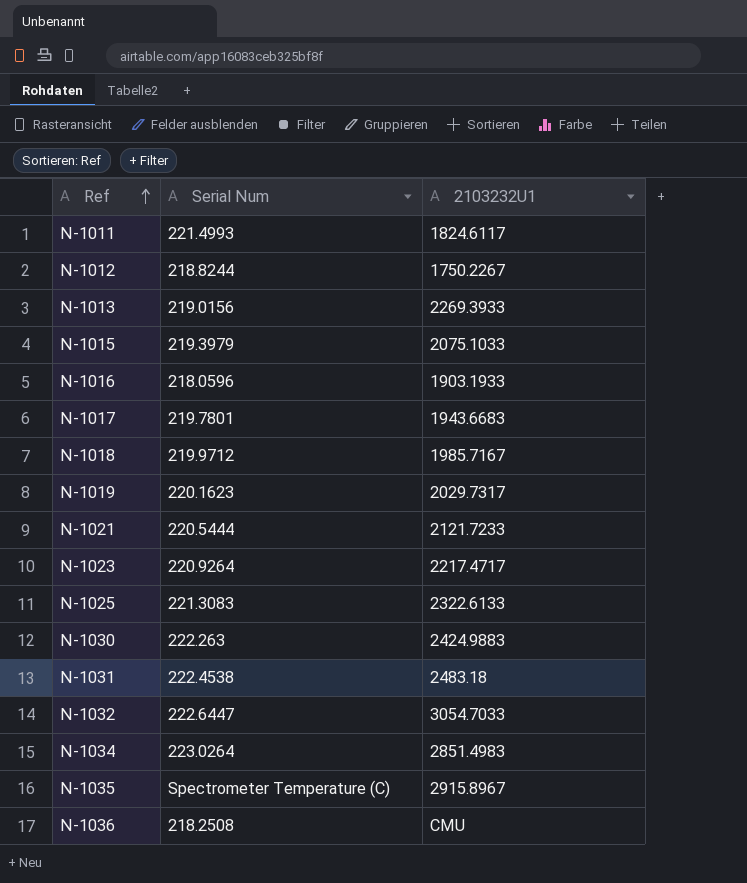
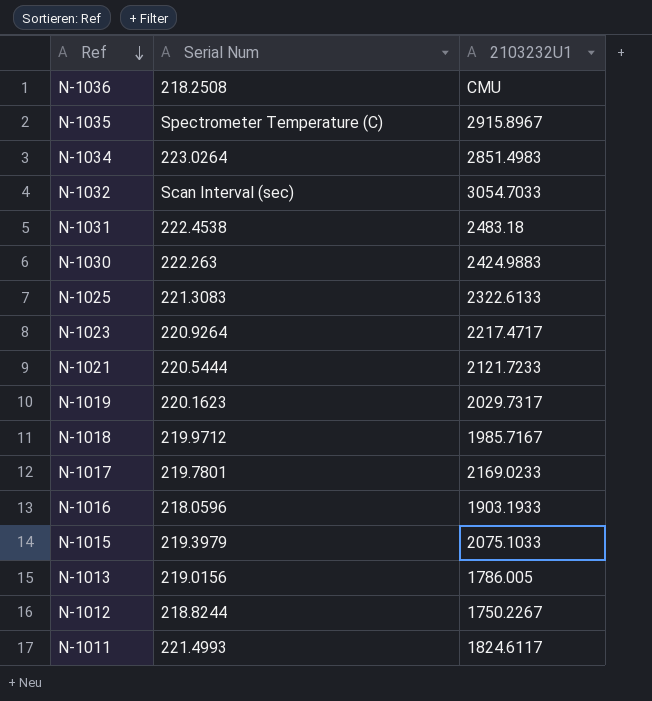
row order: Ref ascending -> Ref descending
N-1032 | Serial Num: 222.6447 -> Scan Interval (sec)
N-1017 | 2103232U1: 1943.6683 -> 2169.0233
N-1013 | 2103232U1: 2269.3933 -> 1786.005

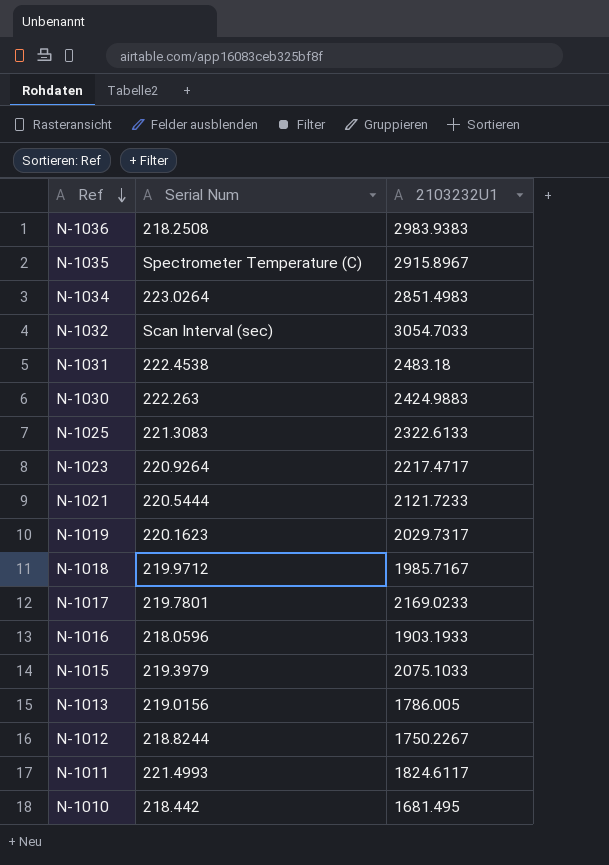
N-1036 | 2103232U1: CMU -> 2983.9383
row N-1010: none -> 218.442 | 1681.495

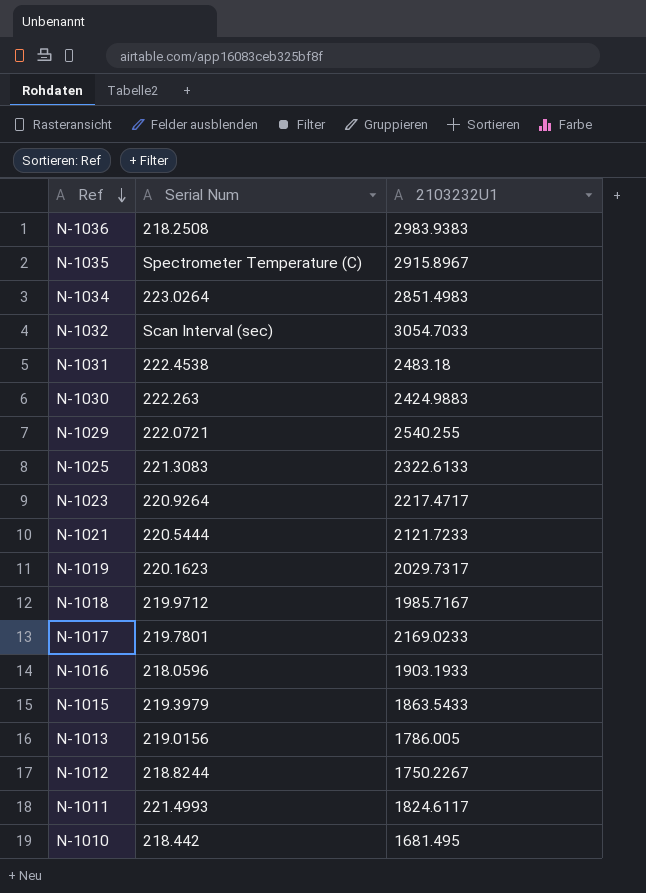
row N-1029: none -> 222.0721 | 2540.255
N-1015 | 2103232U1: 2075.1033 -> 1863.5433

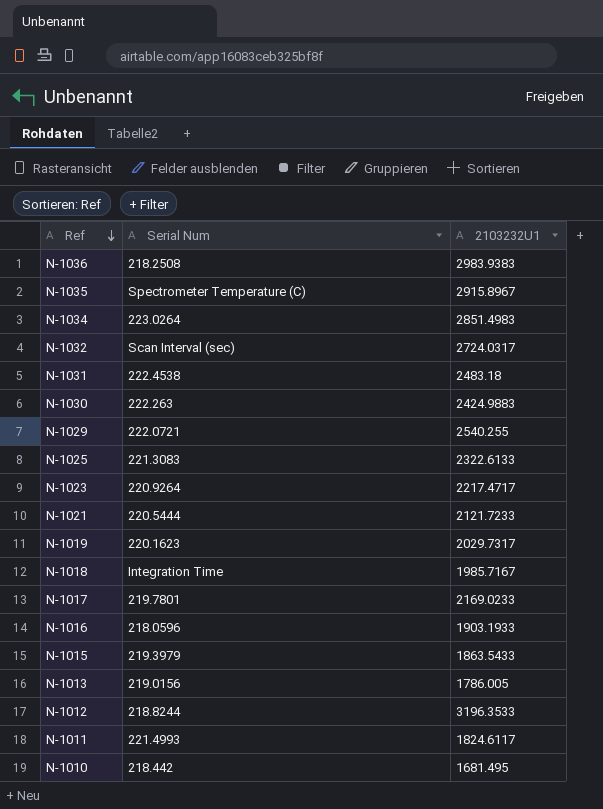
N-1032 | 2103232U1: 3054.7033 -> 2724.0317
N-1018 | Serial Num: 219.9712 -> Integration Time
N-1012 | 2103232U1: 1750.2267 -> 3196.3533

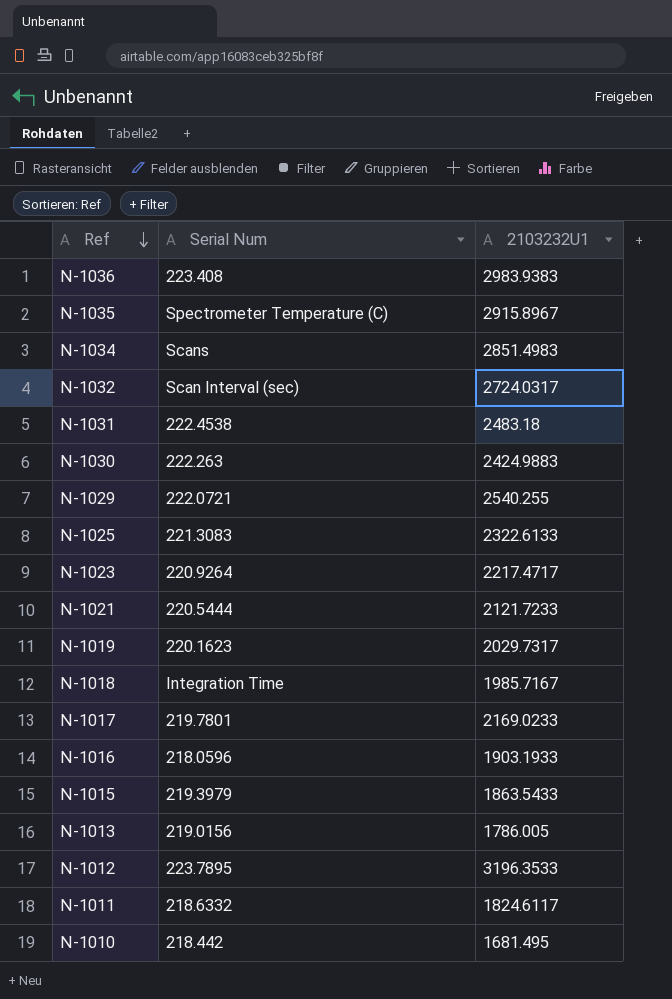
N-1036 | Serial Num: 218.2508 -> 223.408
N-1034 | Serial Num: 223.0264 -> Scans
N-1012 | Serial Num: 218.8244 -> 223.7895
N-1011 | Serial Num: 221.4993 -> 218.6332

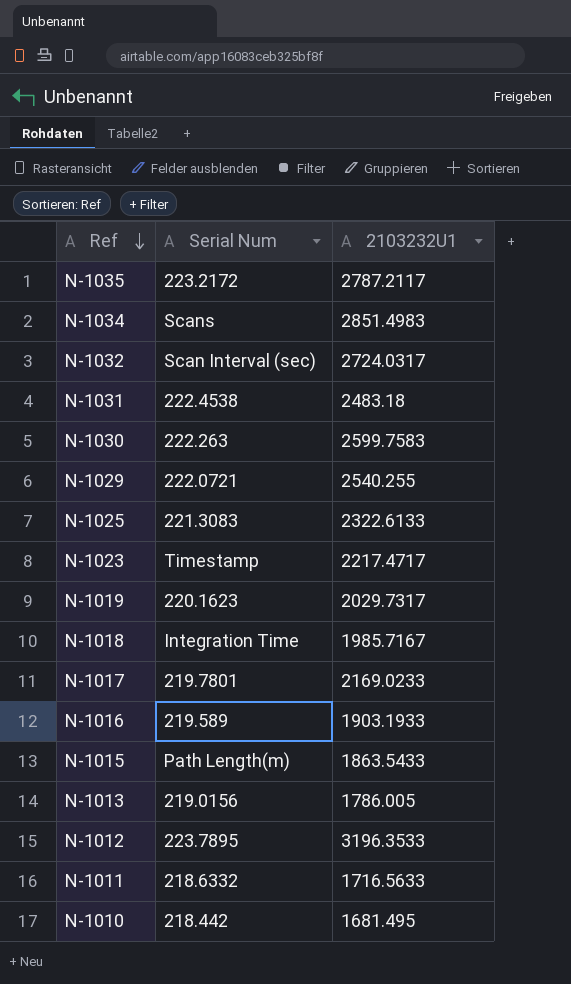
row N-1036: 223.408 | 2983.9383 -> none
row N-1021: 220.5444 | 2121.7233 -> none
N-1035 | Serial Num: Spectrometer Temperature (C) -> 223.2172
N-1035 | 2103232U1: 2915.8967 -> 2787.2117
N-1030 | 2103232U1: 2424.9883 -> 2599.7583
N-1023 | Serial Num: 220.9264 -> Timestamp
N-1016 | Serial Num: 218.0596 -> 219.589
N-1015 | Serial Num: 219.3979 -> Path Length(m)
N-1011 | 2103232U1: 1824.6117 -> 1716.5633

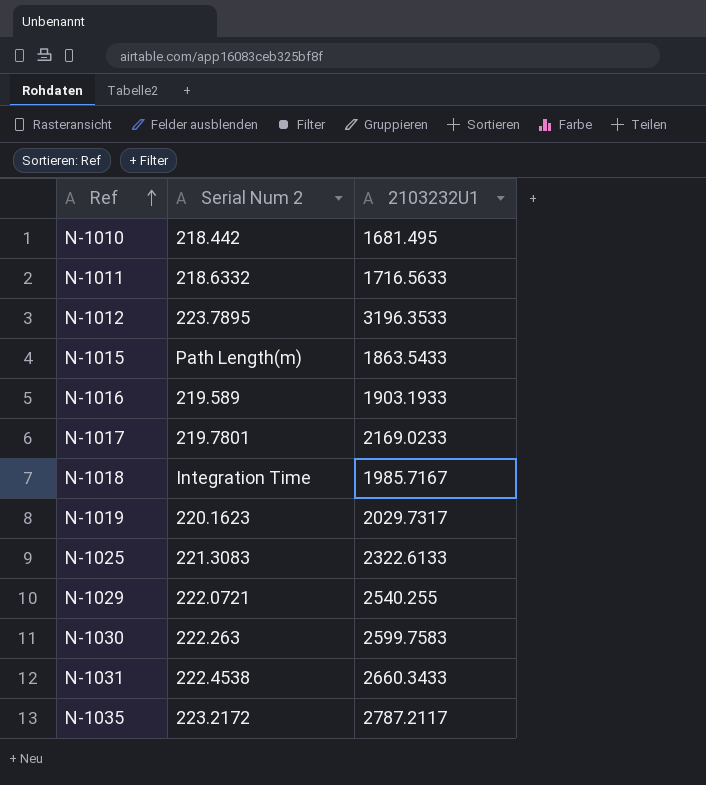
row order: Ref descending -> Ref ascending
column name: Serial Num -> Serial Num 2
row N-1034: Scans | 2851.4983 -> none
row N-1032: Scan Interval (sec) | 2724.0317 -> none
row N-1023: Timestamp | 2217.4717 -> none
row N-1013: 219.0156 | 1786.005 -> none
N-1031 | 2103232U1: 2483.18 -> 2660.3433

